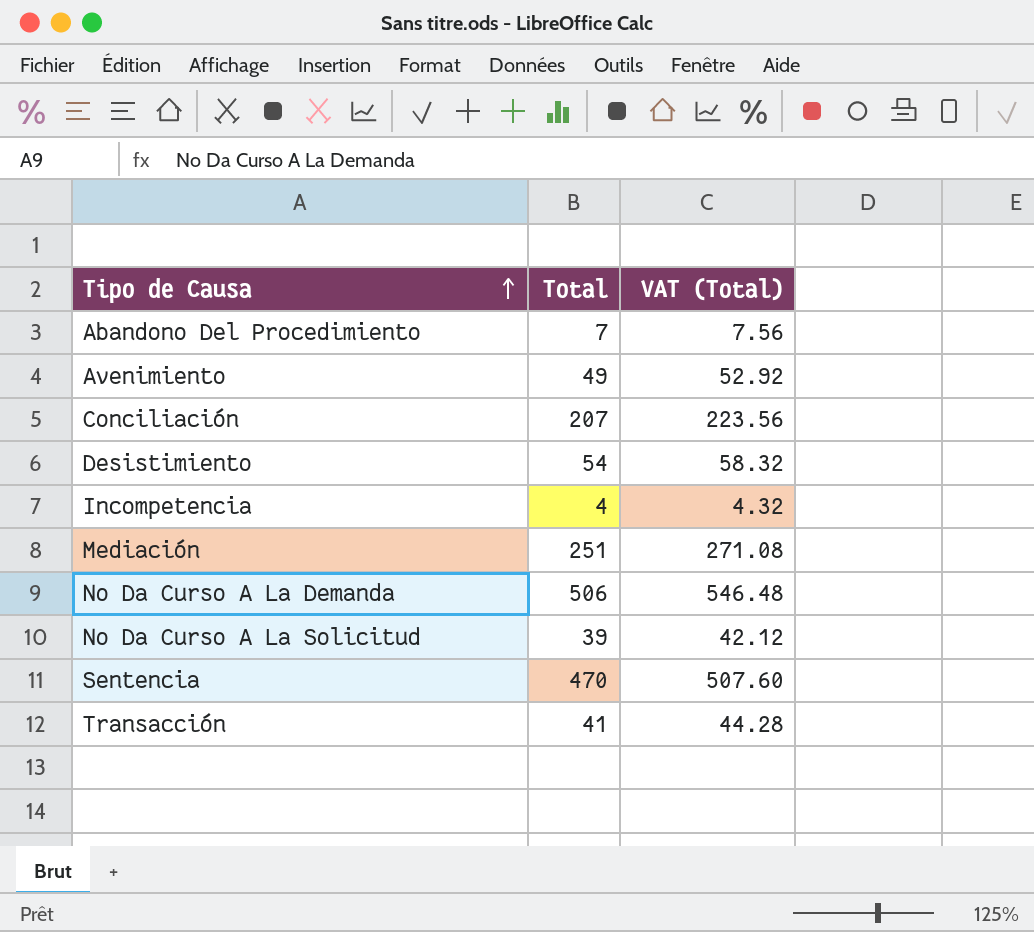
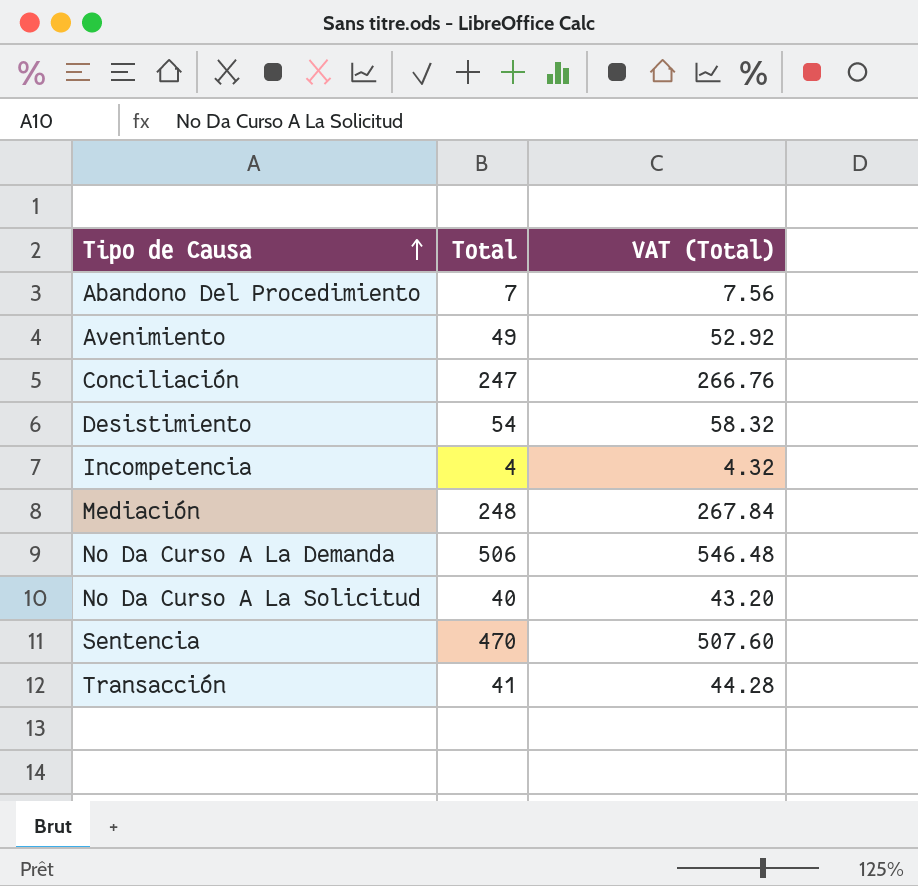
Conciliación | Total: 207 -> 247
Conciliación | VAT (Total): 223.56 -> 266.76
Mediación | Total: 251 -> 248
Mediación | VAT (Total): 271.08 -> 267.84
No Da Curso A La Solicitud | Total: 39 -> 40
No Da Curso A La Solicitud | VAT (Total): 42.12 -> 43.20

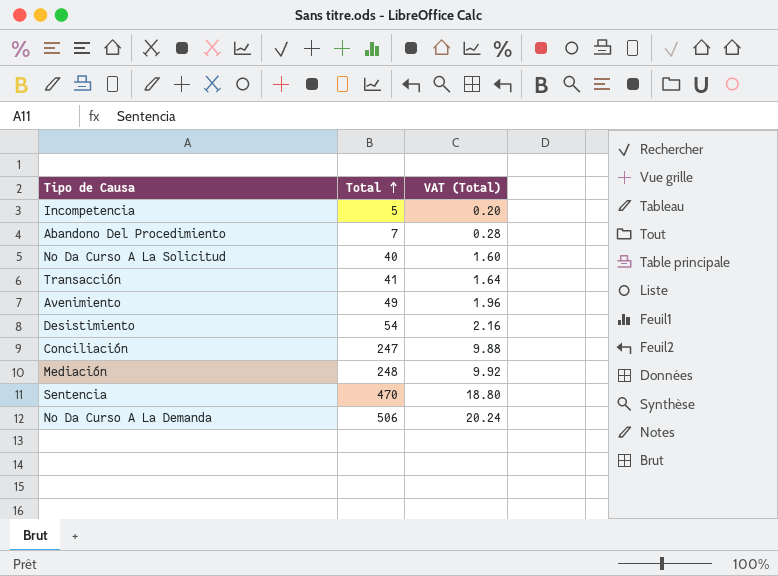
row order: Tipo de Causa ascending -> Total ascending
column VAT (Total) | formula: [Total] * 1.08 -> [Total] * 0.04
Incompetencia | Total: 4 -> 5

